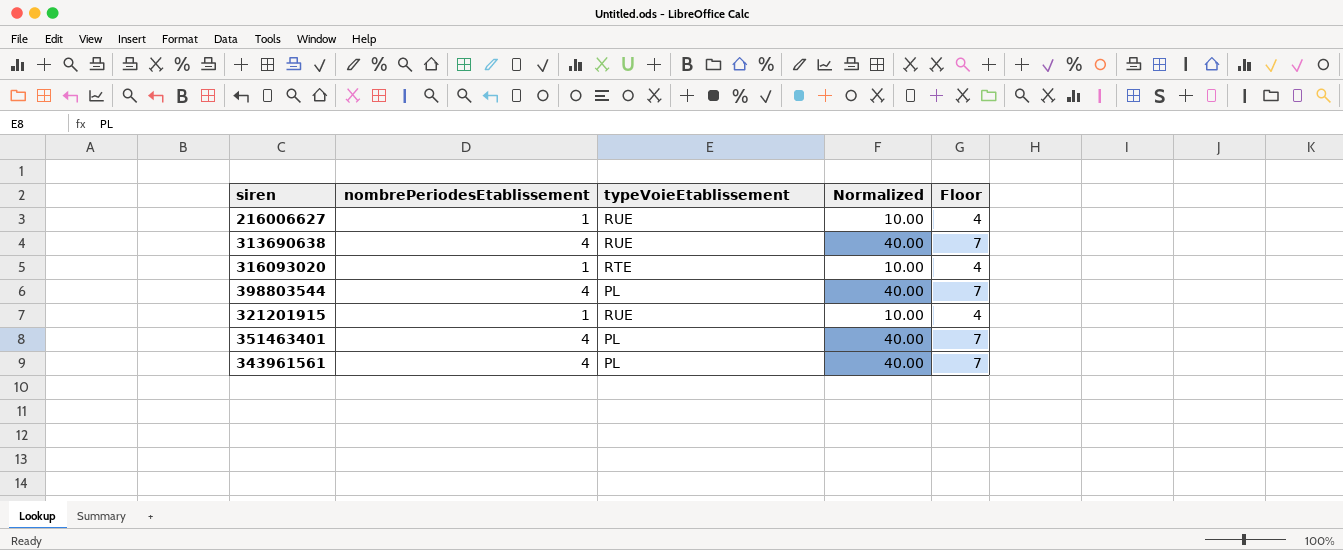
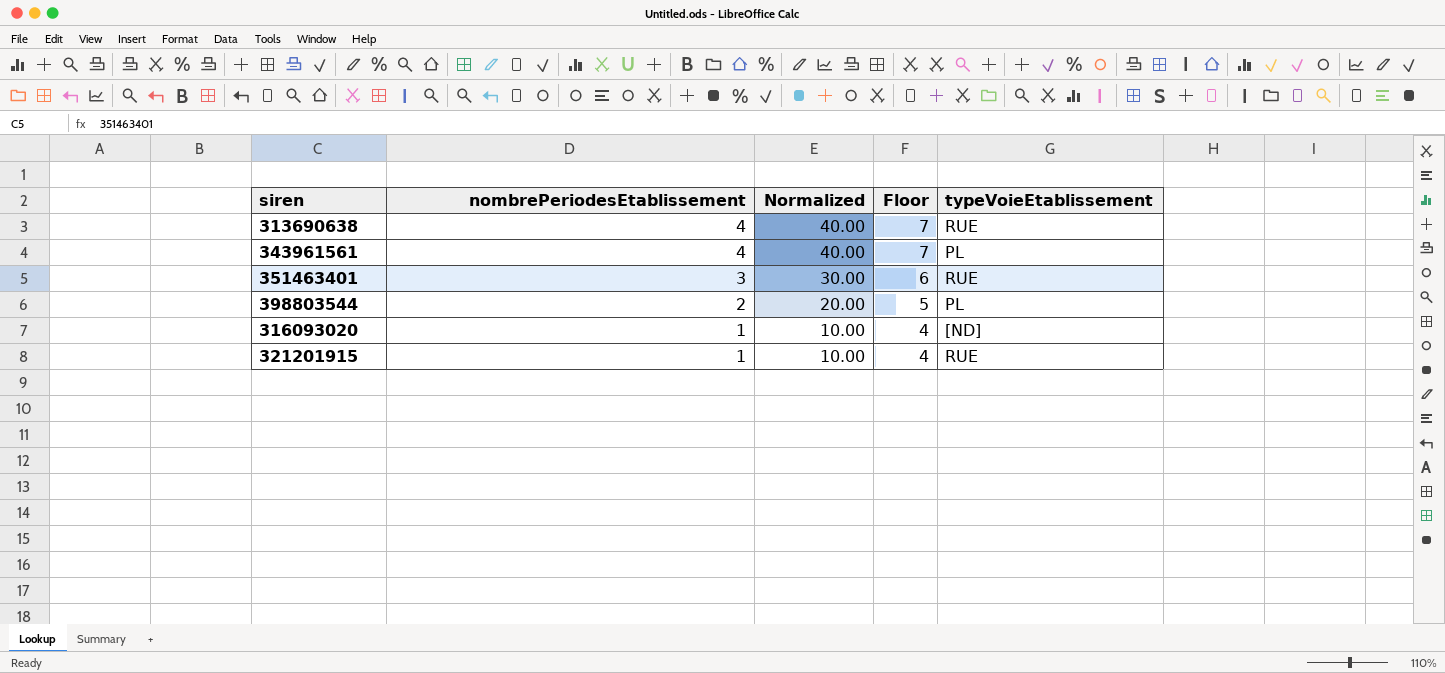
row order: none -> nombrePeriodesEtablissement descending
column typeVoieEtablissement | position: 3 -> 5
row 216006627: 1 | RUE | 10.00 | 4 -> none
351463401 | nombrePeriodesEtablissement: 4 -> 3
351463401 | Normalized: 40.00 -> 30.00
351463401 | Floor: 7 -> 6
351463401 | typeVoieEtablissement: PL -> RUE
398803544 | nombrePeriodesEtablissement: 4 -> 2
398803544 | Normalized: 40.00 -> 20.00
398803544 | Floor: 7 -> 5
316093020 | typeVoieEtablissement: RTE -> [ND]

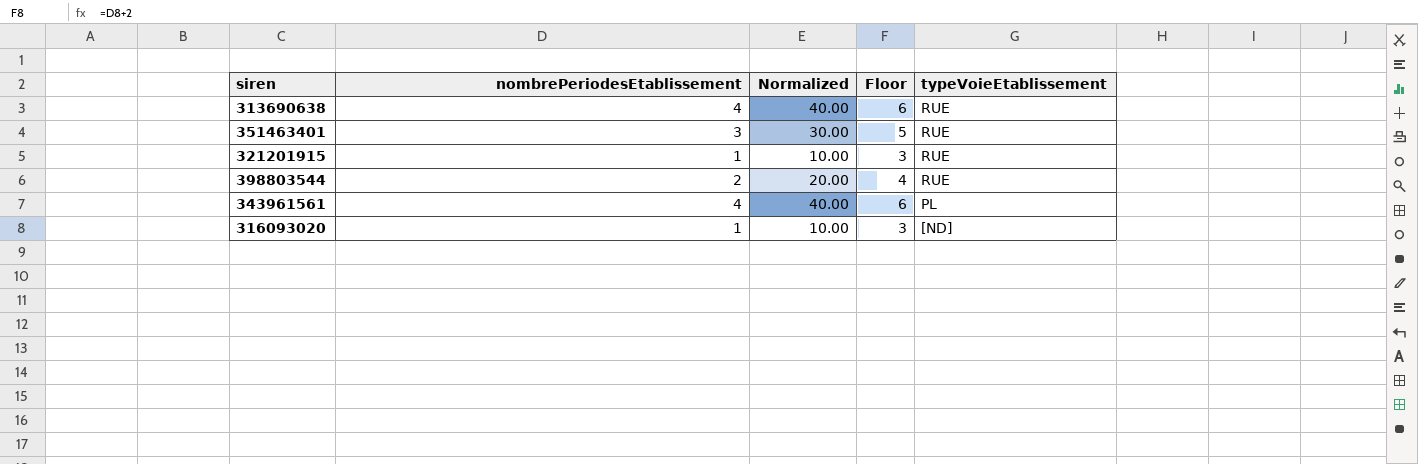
row order: nombrePeriodesEtablissement descending -> typeVoieEtablissement descending
column Floor | formula: [nombrePeriodesEtablissement] + 3 -> [nombrePeriodesEtablissement] + 2
398803544 | typeVoieEtablissement: PL -> RUE

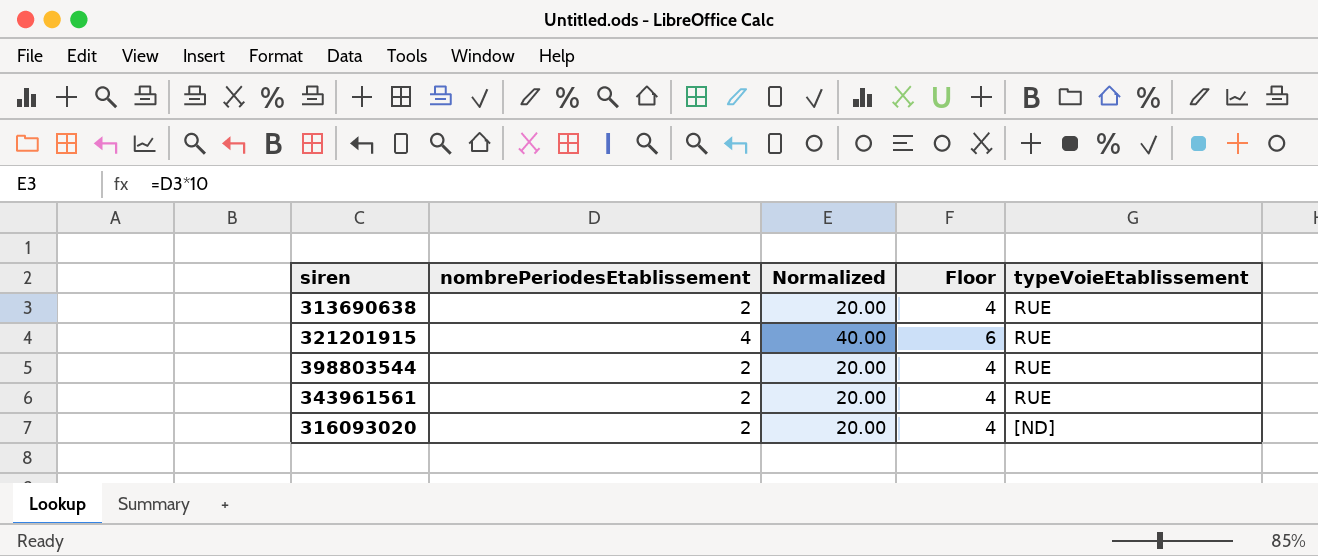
row 351463401: 3 | 30.00 | 5 | RUE -> none
313690638 | nombrePeriodesEtablissement: 4 -> 2
313690638 | Normalized: 40.00 -> 20.00
313690638 | Floor: 6 -> 4
321201915 | nombrePeriodesEtablissement: 1 -> 4
321201915 | Normalized: 10.00 -> 40.00
321201915 | Floor: 3 -> 6
343961561 | nombrePeriodesEtablissement: 4 -> 2
343961561 | Normalized: 40.00 -> 20.00
343961561 | Floor: 6 -> 4
343961561 | typeVoieEtablissement: PL -> RUE
316093020 | nombrePeriodesEtablissement: 1 -> 2
316093020 | Normalized: 10.00 -> 20.00
316093020 | Floor: 3 -> 4

